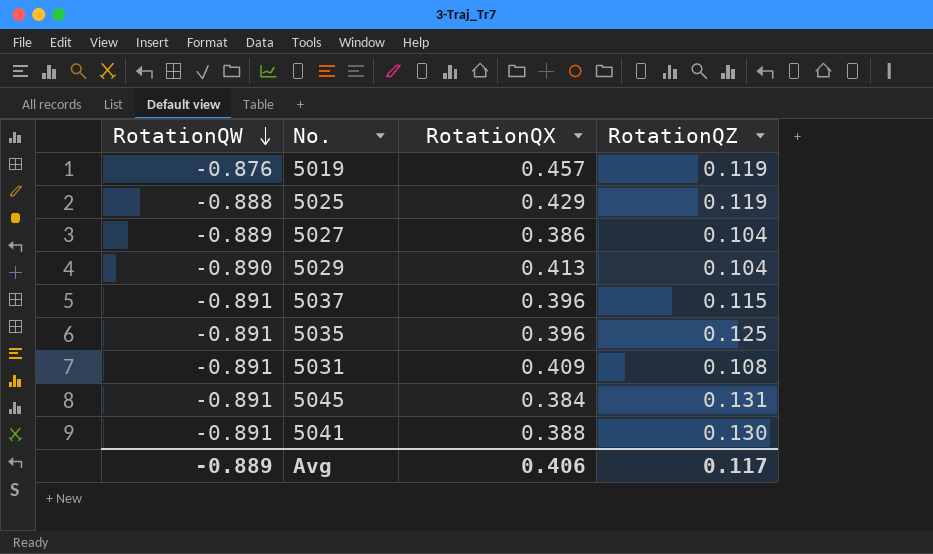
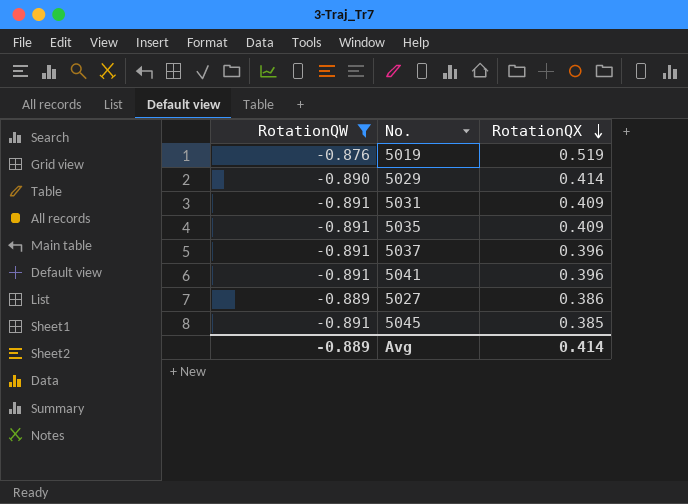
filter: none -> RotationQW != -0.888
row order: RotationQW descending -> RotationQX descending
column RotationQZ | position: 4 -> none
5019 | RotationQX: 0.457 -> 0.519
5029 | RotationQX: 0.413 -> 0.414
5035 | RotationQX: 0.396 -> 0.409
5041 | RotationQX: 0.388 -> 0.396
5045 | RotationQX: 0.384 -> 0.385
Avg | RotationQX: 0.406 -> 0.414

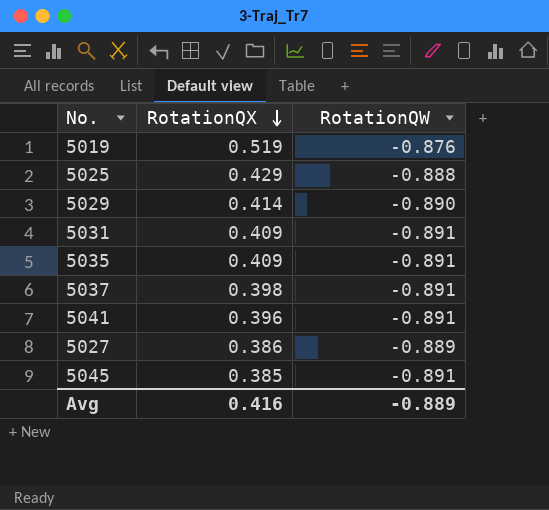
filter: RotationQW != -0.888 -> none
column RotationQW | position: 1 -> 3
5037 | RotationQX: 0.396 -> 0.398
Avg | RotationQX: 0.414 -> 0.416

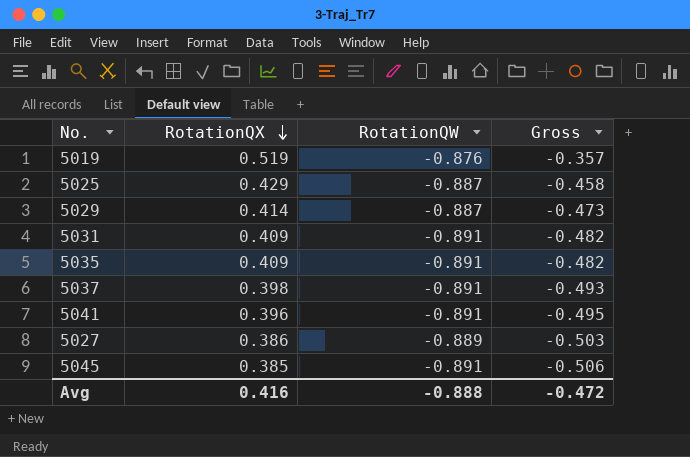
column Gross | formula: none -> [RotationQX] + [RotationQW]
5025 | RotationQW: -0.888 -> -0.887
5029 | RotationQW: -0.890 -> -0.887
Avg | RotationQW: -0.889 -> -0.888

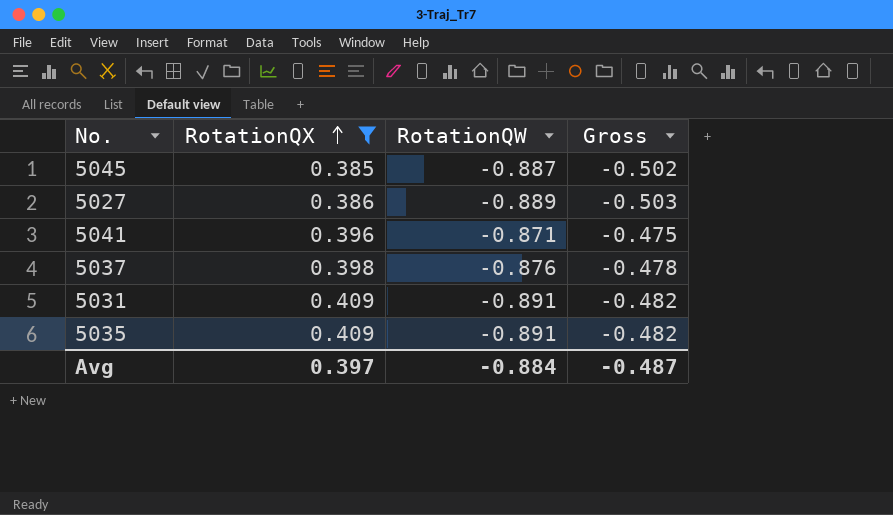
filter: none -> RotationQX <= 0.409
row order: RotationQX descending -> RotationQX ascending
5045 | RotationQW: -0.891 -> -0.887
5045 | Gross: -0.506 -> -0.502
5041 | RotationQW: -0.891 -> -0.871
5041 | Gross: -0.495 -> -0.475
5037 | RotationQW: -0.891 -> -0.876
5037 | Gross: -0.493 -> -0.478
Avg | RotationQX: 0.416 -> 0.397
Avg | RotationQW: -0.888 -> -0.884
Avg | Gross: -0.472 -> -0.487

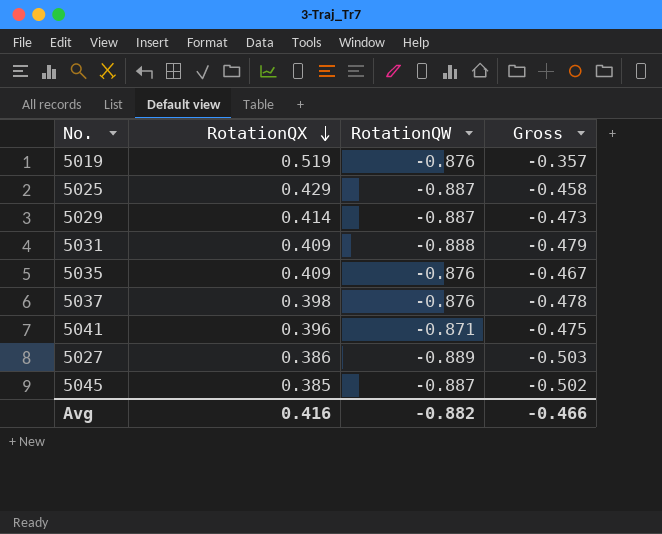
filter: RotationQX <= 0.409 -> none
row order: RotationQX ascending -> RotationQX descending
5031 | RotationQW: -0.891 -> -0.888
5031 | Gross: -0.482 -> -0.479
5035 | RotationQW: -0.891 -> -0.876
5035 | Gross: -0.482 -> -0.467
Avg | RotationQX: 0.397 -> 0.416
Avg | RotationQW: -0.884 -> -0.882
Avg | Gross: -0.487 -> -0.466

